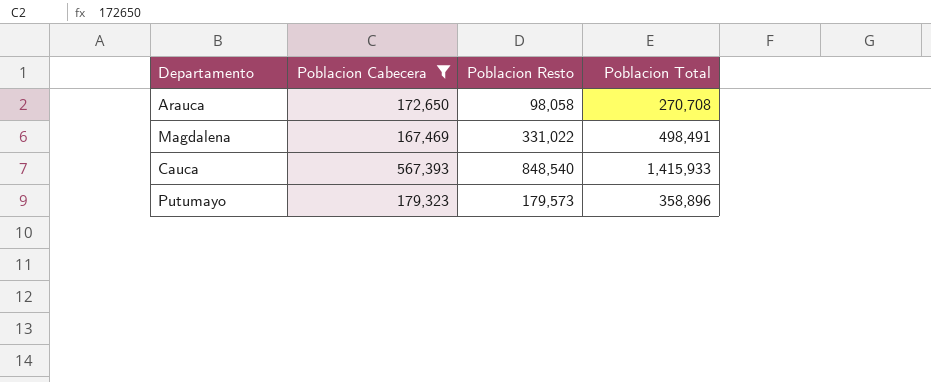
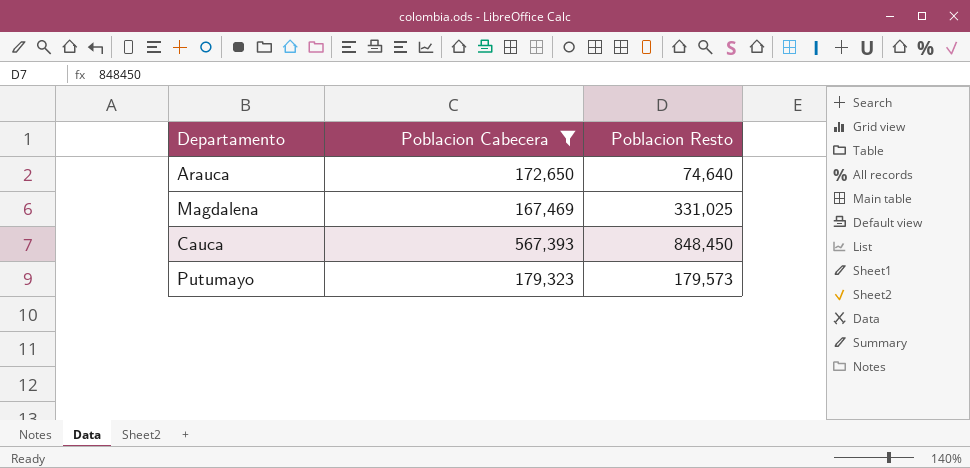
column Poblacion Total | formula: [Poblacion Cabecera] + [Poblacion Resto] -> none
Arauca | Poblacion Resto: 98,058 -> 74,640
Magdalena | Poblacion Resto: 331,022 -> 331,025
Cauca | Poblacion Resto: 848,540 -> 848,450

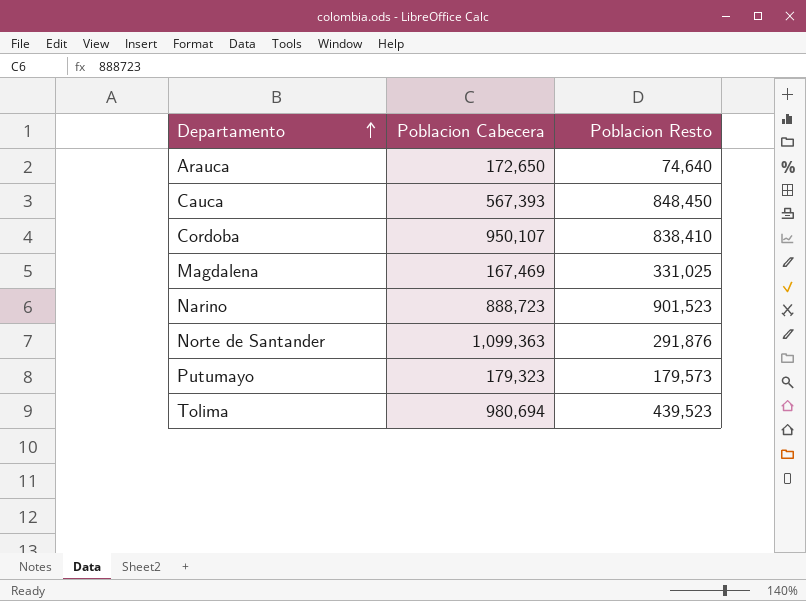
filter: Poblacion Cabecera <= 567,393 -> none
row order: none -> Departamento ascending

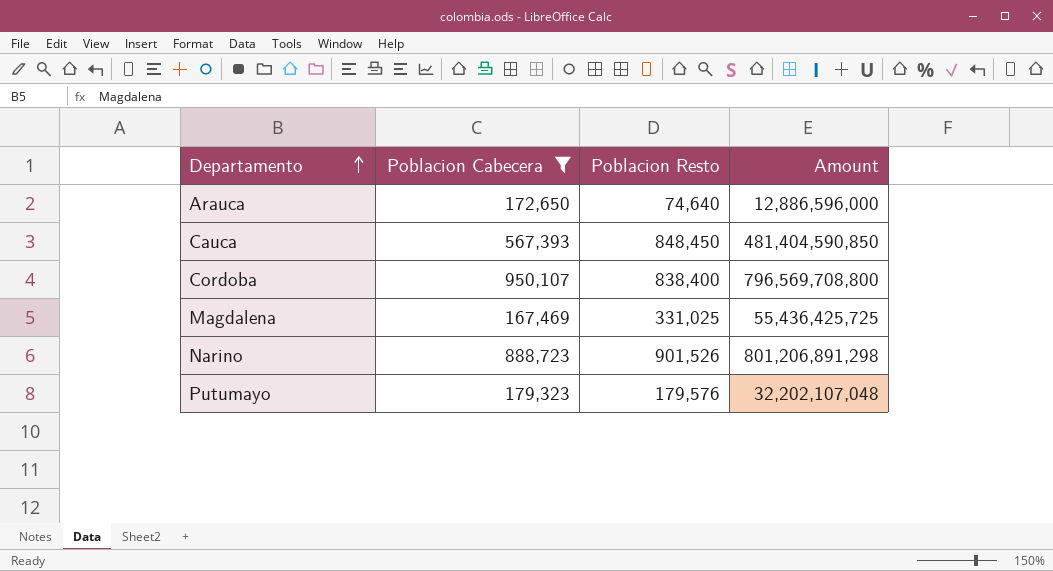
filter: none -> Poblacion Cabecera <= 950,107
column Amount | formula: none -> [Poblacion Cabecera] * [Poblacion Resto]
Cordoba | Poblacion Resto: 838,410 -> 838,400
Narino | Poblacion Resto: 901,523 -> 901,526
Putumayo | Poblacion Resto: 179,573 -> 179,576

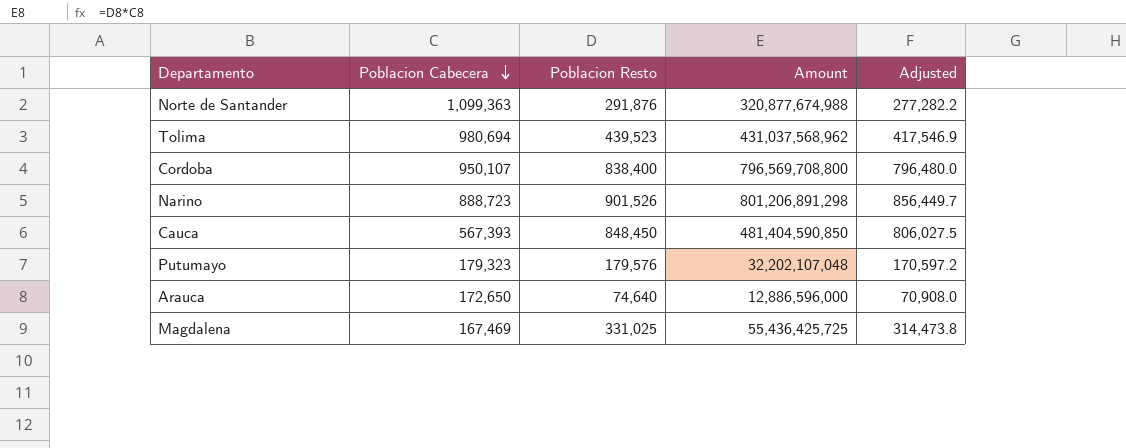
filter: Poblacion Cabecera <= 950,107 -> none
row order: Departamento ascending -> Poblacion Cabecera descending
column Adjusted | formula: none -> [Poblacion Resto] * 0.95

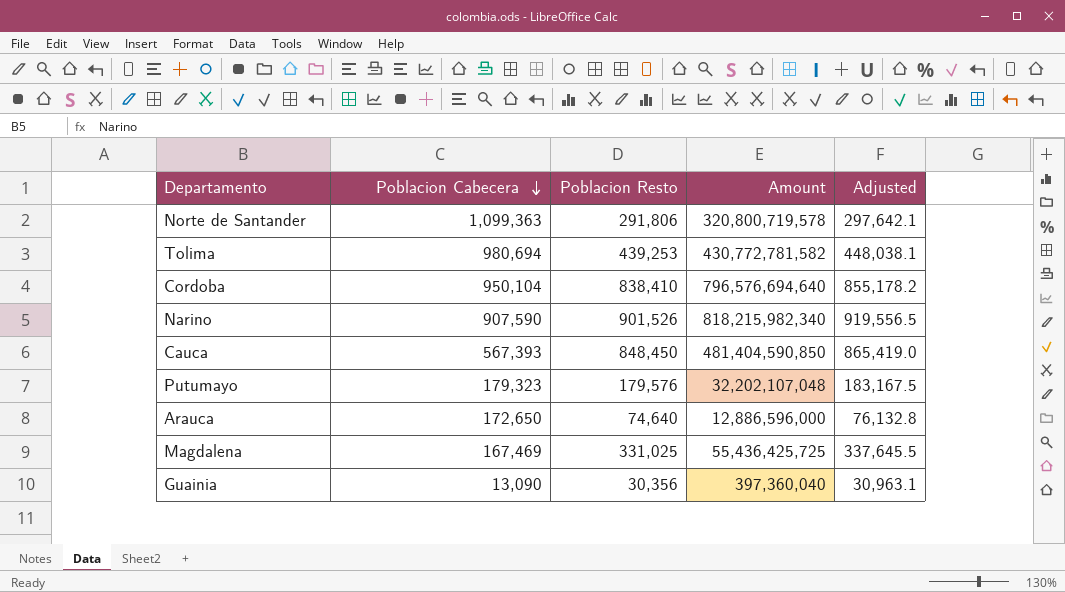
column Adjusted | formula: [Poblacion Resto] * 0.95 -> [Poblacion Resto] * 1.02
Norte de Santander | Poblacion Resto: 291,876 -> 291,806
Norte de Santander | Amount: 320,877,674,988 -> 320,800,719,578
Tolima | Poblacion Resto: 439,523 -> 439,253
Tolima | Amount: 431,037,568,962 -> 430,772,781,582
Cordoba | Poblacion Cabecera: 950,107 -> 950,104
Cordoba | Poblacion Resto: 838,400 -> 838,410
Cordoba | Amount: 796,569,708,800 -> 796,576,694,640
Narino | Poblacion Cabecera: 888,723 -> 907,590
Narino | Amount: 801,206,891,298 -> 818,215,982,340
row Guainia: none -> 13,090 | 30,356 | 397,360,040 | 30,963.1

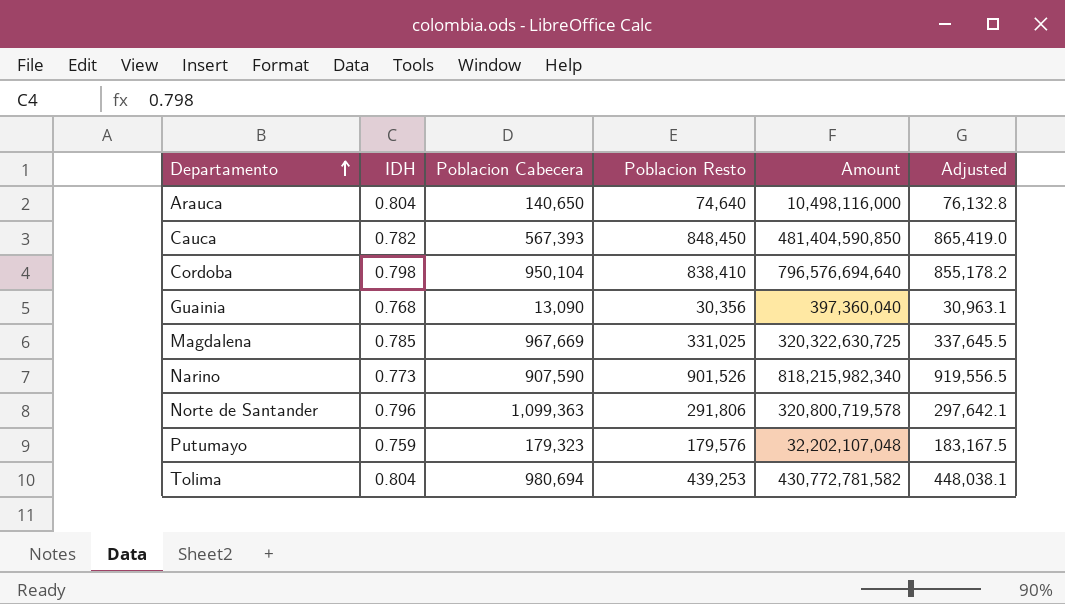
row order: Poblacion Cabecera descending -> Departamento ascending
column IDH | position: none -> 2
Arauca | Poblacion Cabecera: 172,650 -> 140,650
Arauca | Amount: 12,886,596,000 -> 10,498,116,000
Magdalena | Poblacion Cabecera: 167,469 -> 967,669
Magdalena | Amount: 55,436,425,725 -> 320,322,630,725

